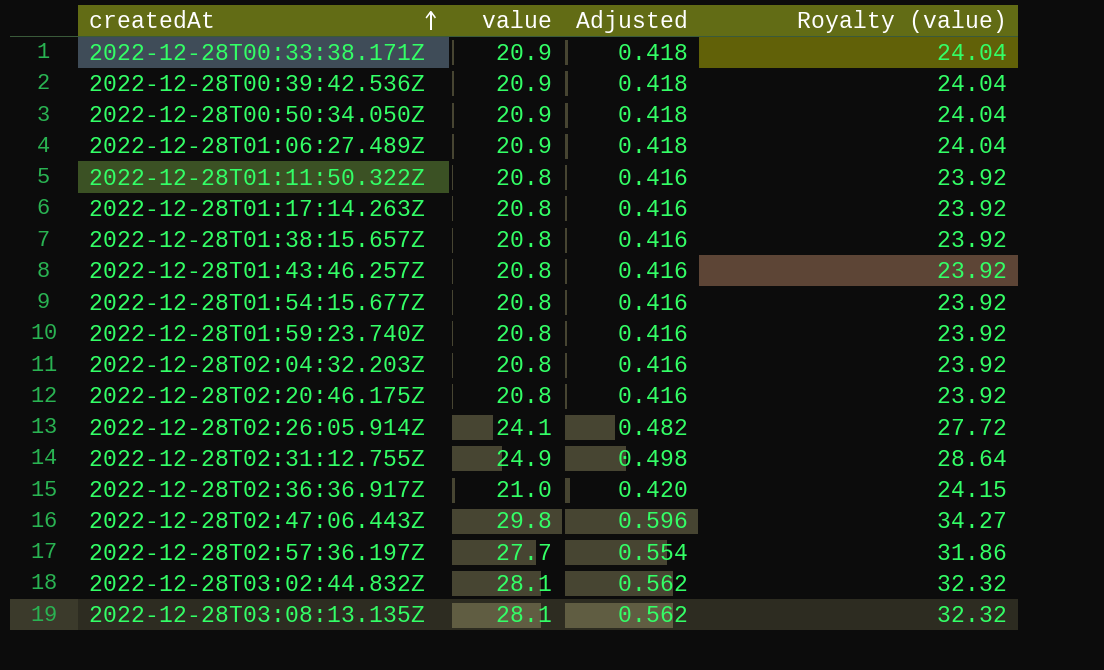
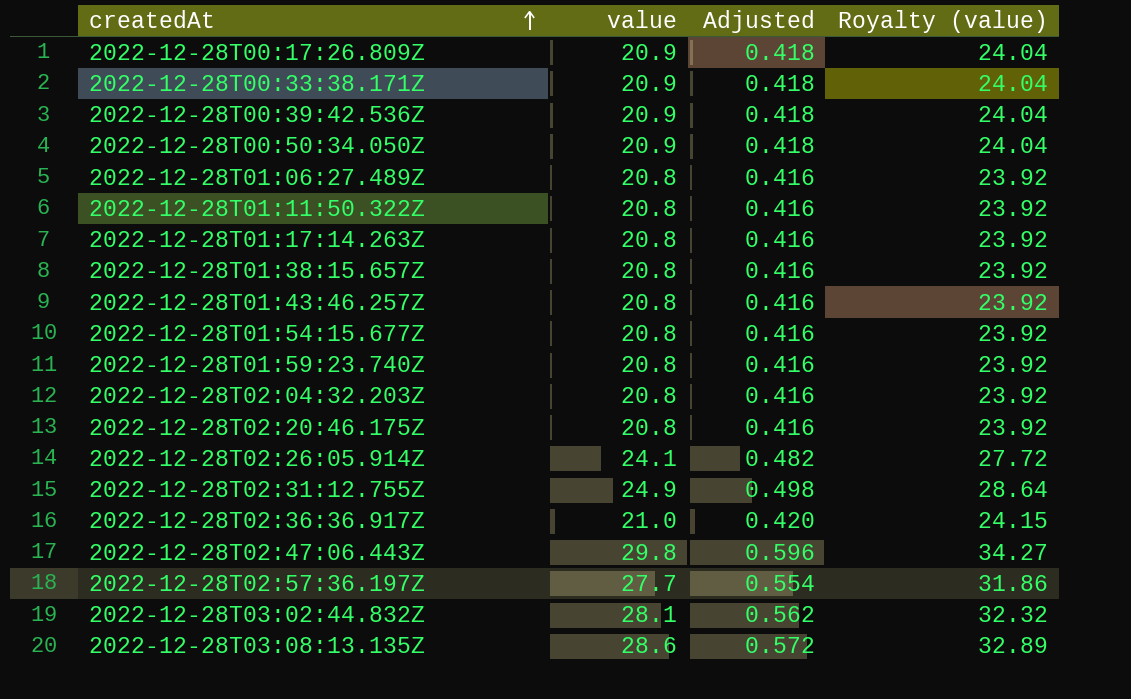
row 2022-12-28T00:17:26.809Z: none -> 20.9 | 0.418 | 24.04
2022-12-28T01:06:27.489Z | value: 20.9 -> 20.8
2022-12-28T01:06:27.489Z | Adjusted: 0.418 -> 0.416
2022-12-28T01:06:27.489Z | Royalty (value): 24.04 -> 23.92
2022-12-28T03:08:13.135Z | value: 28.1 -> 28.6
2022-12-28T03:08:13.135Z | Adjusted: 0.562 -> 0.572
2022-12-28T03:08:13.135Z | Royalty (value): 32.32 -> 32.89

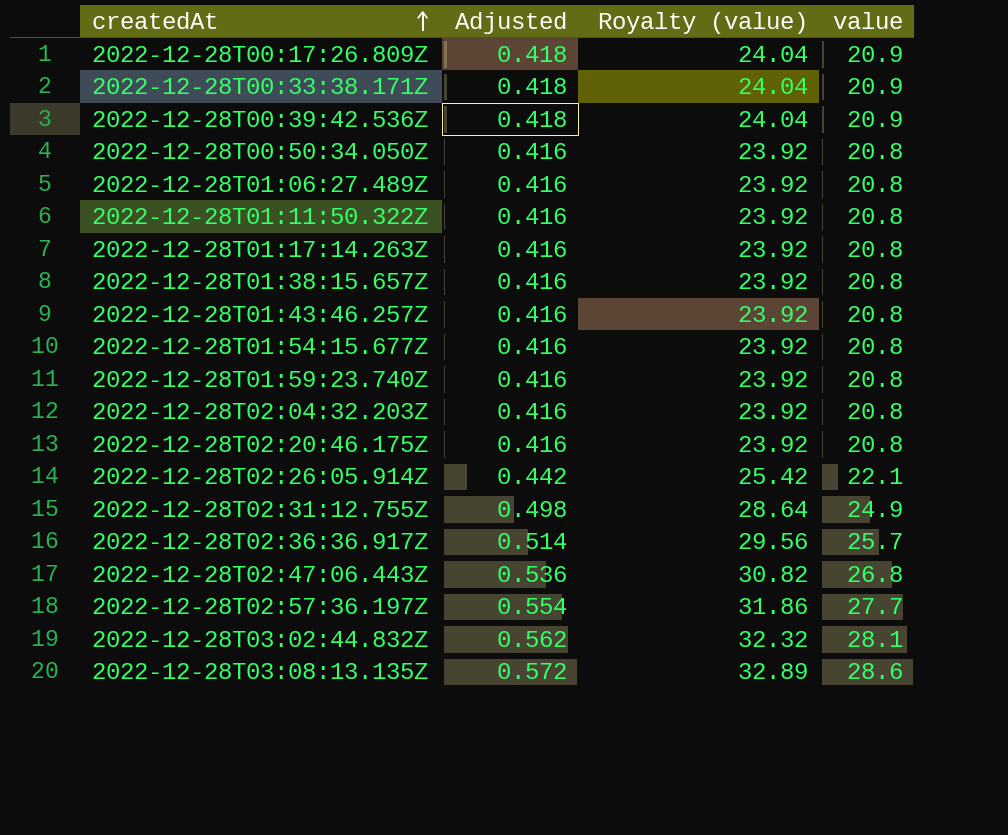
column value | position: 2 -> 4
2022-12-28T00:50:34.050Z | Adjusted: 0.418 -> 0.416
2022-12-28T00:50:34.050Z | Royalty (value): 24.04 -> 23.92
2022-12-28T00:50:34.050Z | value: 20.9 -> 20.8
2022-12-28T02:26:05.914Z | Adjusted: 0.482 -> 0.442
2022-12-28T02:26:05.914Z | Royalty (value): 27.72 -> 25.42
2022-12-28T02:26:05.914Z | value: 24.1 -> 22.1
2022-12-28T02:36:36.917Z | Adjusted: 0.420 -> 0.514
2022-12-28T02:36:36.917Z | Royalty (value): 24.15 -> 29.56
2022-12-28T02:36:36.917Z | value: 21.0 -> 25.7
2022-12-28T02:47:06.443Z | Adjusted: 0.596 -> 0.536
2022-12-28T02:47:06.443Z | Royalty (value): 34.27 -> 30.82
2022-12-28T02:47:06.443Z | value: 29.8 -> 26.8

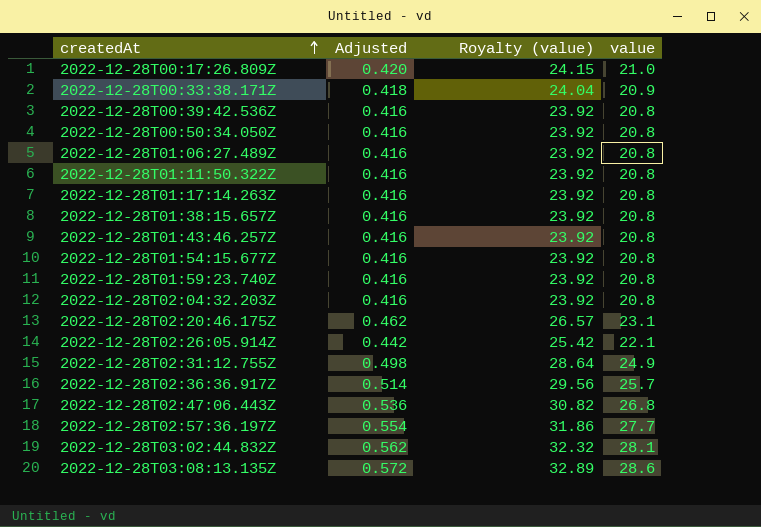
2022-12-28T00:17:26.809Z | Adjusted: 0.418 -> 0.420
2022-12-28T00:17:26.809Z | Royalty (value): 24.04 -> 24.15
2022-12-28T00:17:26.809Z | value: 20.9 -> 21.0
2022-12-28T00:39:42.536Z | Adjusted: 0.418 -> 0.416
2022-12-28T00:39:42.536Z | Royalty (value): 24.04 -> 23.92
2022-12-28T00:39:42.536Z | value: 20.9 -> 20.8
2022-12-28T02:20:46.175Z | Adjusted: 0.416 -> 0.462
2022-12-28T02:20:46.175Z | Royalty (value): 23.92 -> 26.57
2022-12-28T02:20:46.175Z | value: 20.8 -> 23.1

